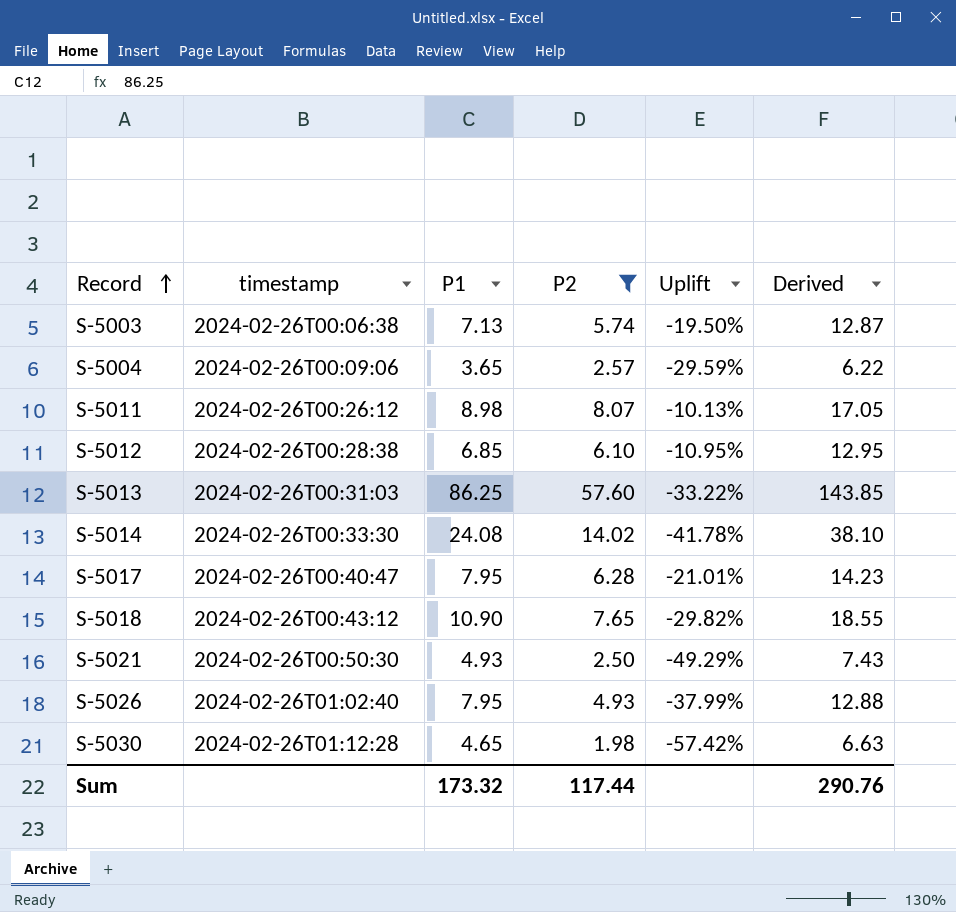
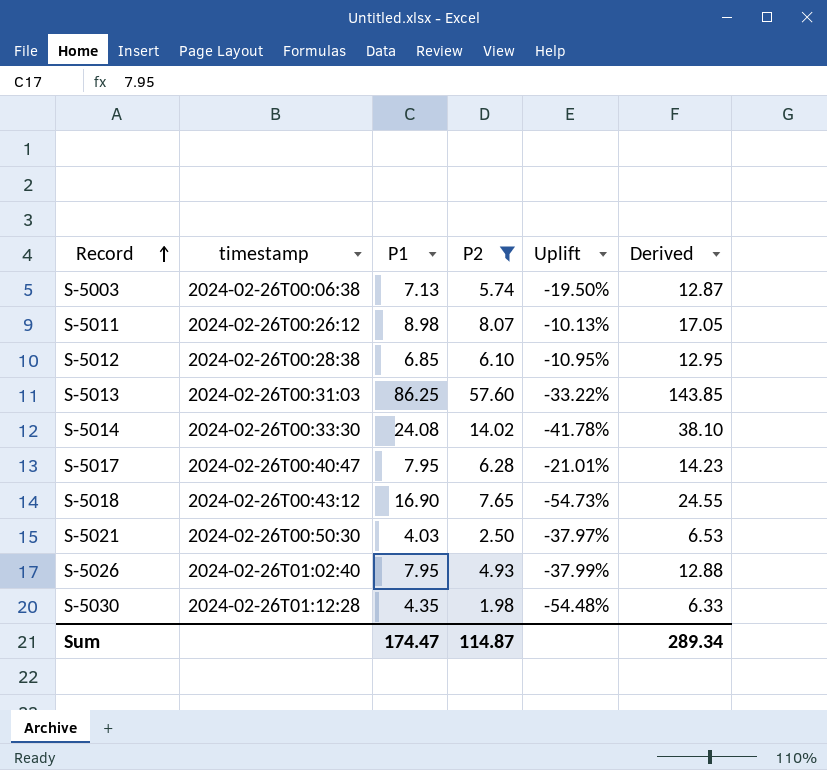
row S-5004: 2024-02-26T00:09:06 | 3.65 | 2.57 | -29.59% | 6.22 -> none
S-5018 | P1: 10.90 -> 16.90
S-5018 | Uplift: -29.82% -> -54.73%
S-5018 | Derived: 18.55 -> 24.55
S-5021 | P1: 4.93 -> 4.03
S-5021 | Uplift: -49.29% -> -37.97%
S-5021 | Derived: 7.43 -> 6.53
S-5030 | P1: 4.65 -> 4.35
S-5030 | Uplift: -57.42% -> -54.48%
S-5030 | Derived: 6.63 -> 6.33
Sum | P1: 173.32 -> 174.47
Sum | P2: 117.44 -> 114.87
Sum | Derived: 290.76 -> 289.34

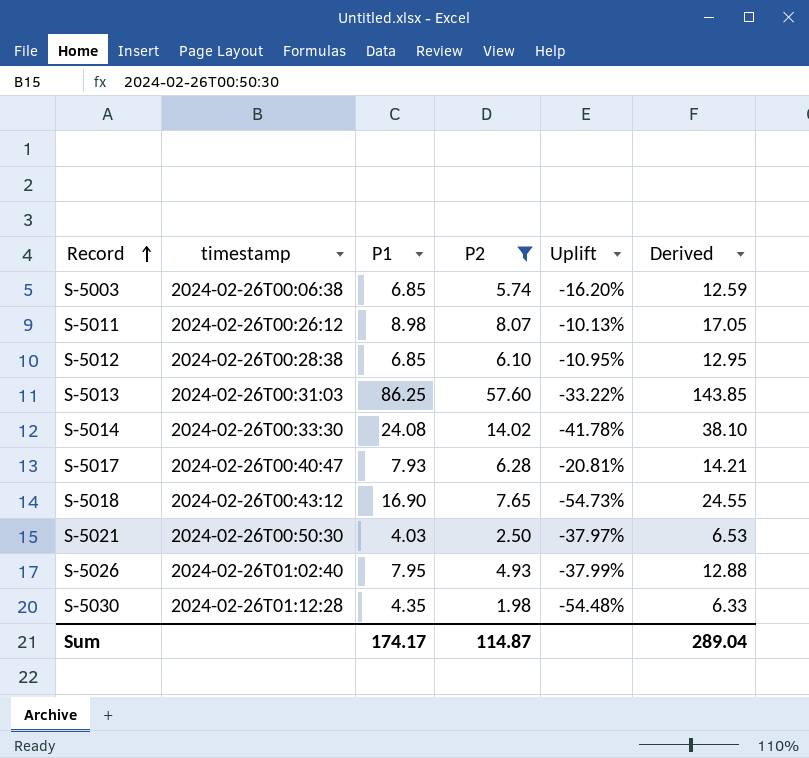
S-5003 | P1: 7.13 -> 6.85
S-5003 | Uplift: -19.50% -> -16.20%
S-5003 | Derived: 12.87 -> 12.59
S-5017 | P1: 7.95 -> 7.93
S-5017 | Uplift: -21.01% -> -20.81%
S-5017 | Derived: 14.23 -> 14.21
Sum | P1: 174.47 -> 174.17
Sum | Derived: 289.34 -> 289.04

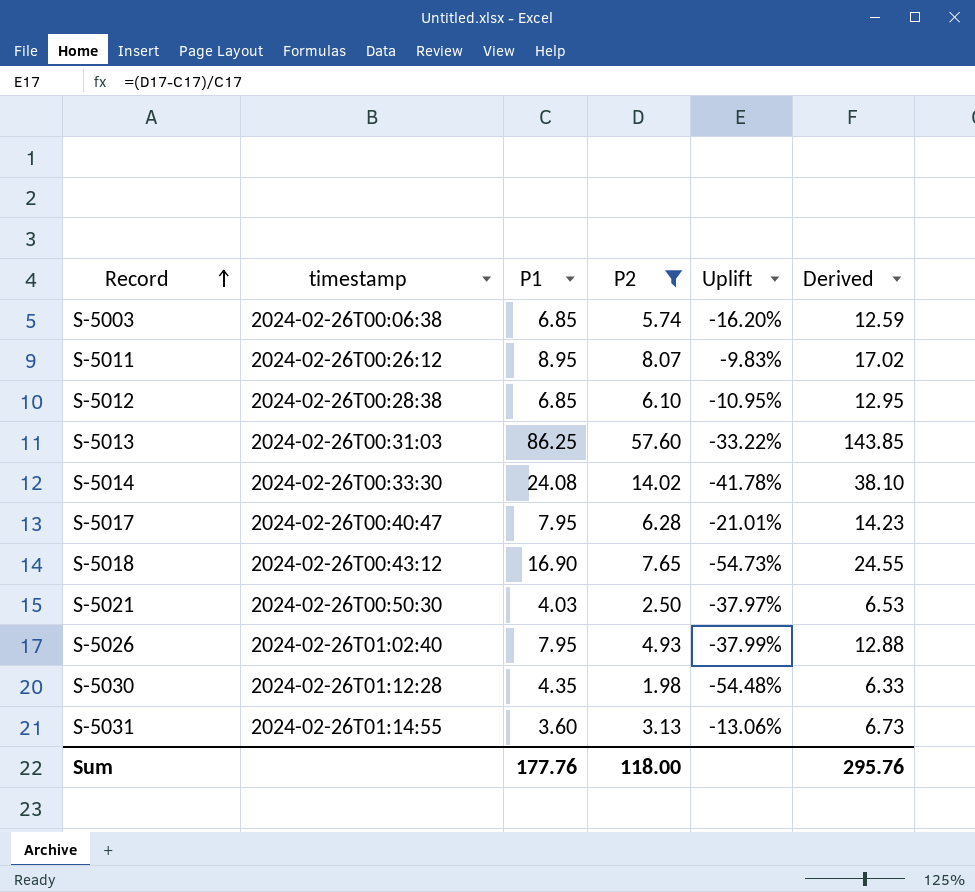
S-5011 | P1: 8.98 -> 8.95
S-5011 | Uplift: -10.13% -> -9.83%
S-5011 | Derived: 17.05 -> 17.02
S-5017 | P1: 7.93 -> 7.95
S-5017 | Uplift: -20.81% -> -21.01%
S-5017 | Derived: 14.21 -> 14.23
row S-5031: none -> 2024-02-26T01:14:55 | 3.60 | 3.13 | -13.06% | 6.73
Sum | P1: 174.17 -> 177.76
Sum | P2: 114.87 -> 118.00
Sum | Derived: 289.04 -> 295.76

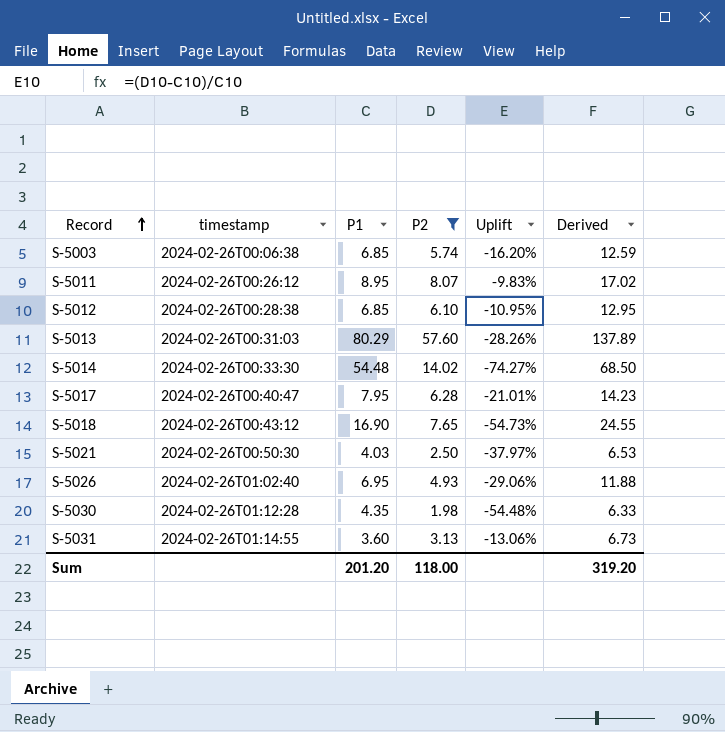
S-5013 | P1: 86.25 -> 80.29
S-5013 | Uplift: -33.22% -> -28.26%
S-5013 | Derived: 143.85 -> 137.89
S-5014 | P1: 24.08 -> 54.48
S-5014 | Uplift: -41.78% -> -74.27%
S-5014 | Derived: 38.10 -> 68.50
S-5026 | P1: 7.95 -> 6.95
S-5026 | Uplift: -37.99% -> -29.06%
S-5026 | Derived: 12.88 -> 11.88
Sum | P1: 177.76 -> 201.20
Sum | Derived: 295.76 -> 319.20

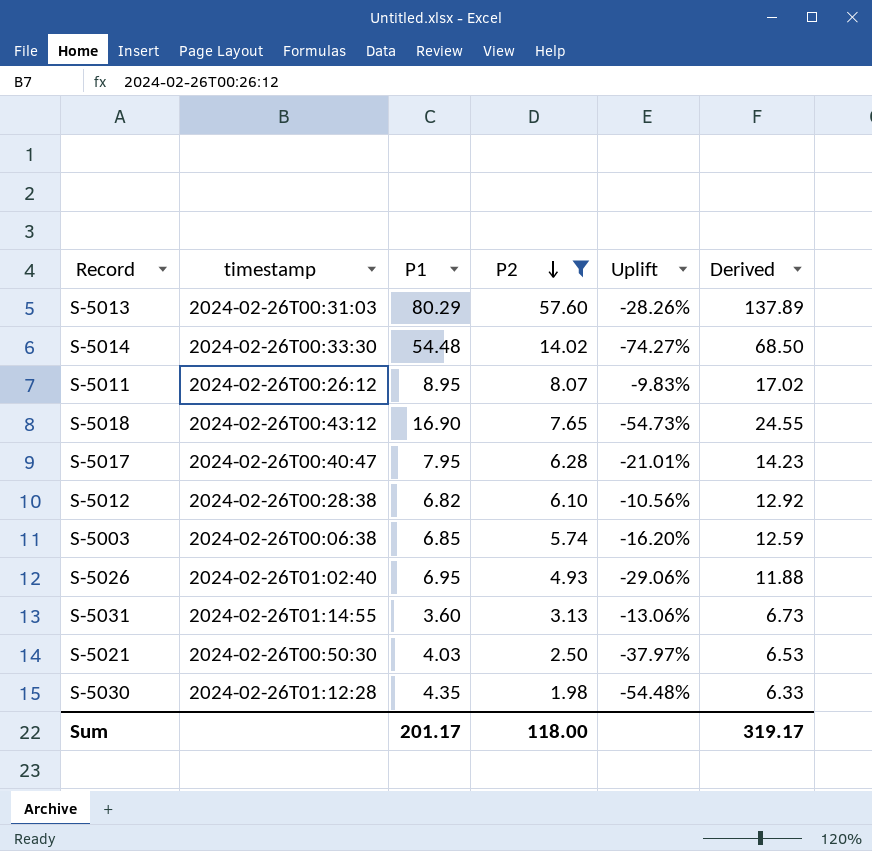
row order: Record ascending -> P2 descending
S-5012 | P1: 6.85 -> 6.82
S-5012 | Uplift: -10.95% -> -10.56%
S-5012 | Derived: 12.95 -> 12.92
Sum | P1: 201.20 -> 201.17
Sum | Derived: 319.20 -> 319.17

